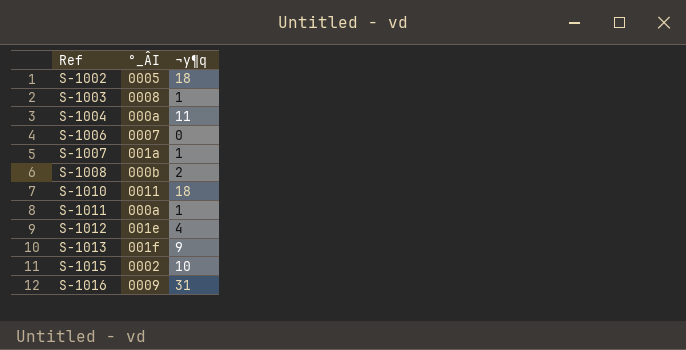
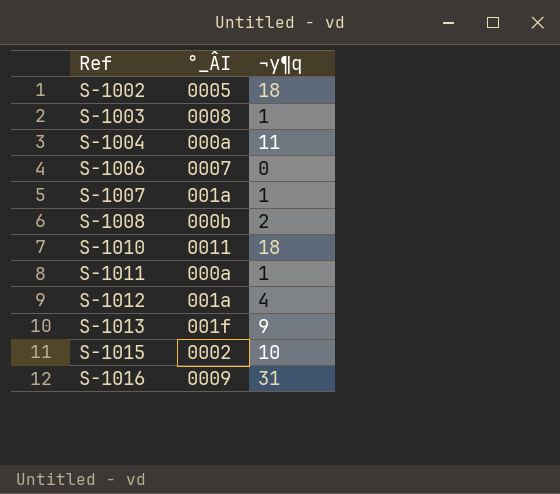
S-1012 | °_ÂI: 001e -> 001a

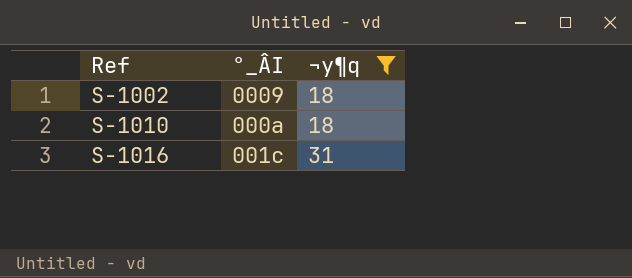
filter: none -> ¬y¶q >= 18
S-1002 | °_ÂI: 0005 -> 0009
S-1010 | °_ÂI: 0011 -> 000a
S-1016 | °_ÂI: 0009 -> 001c

